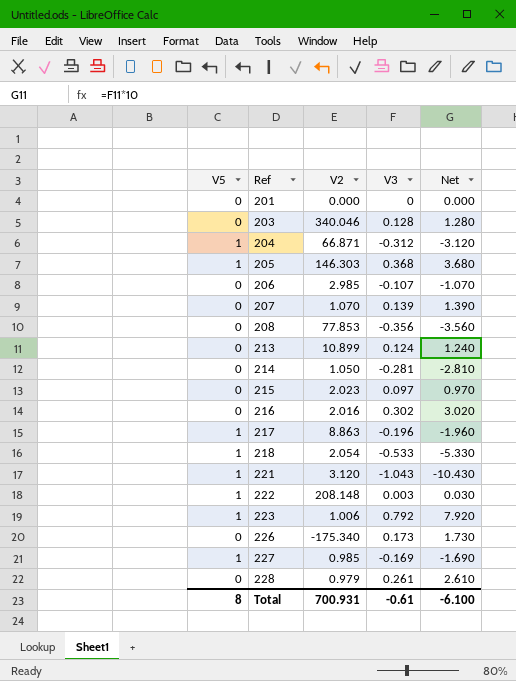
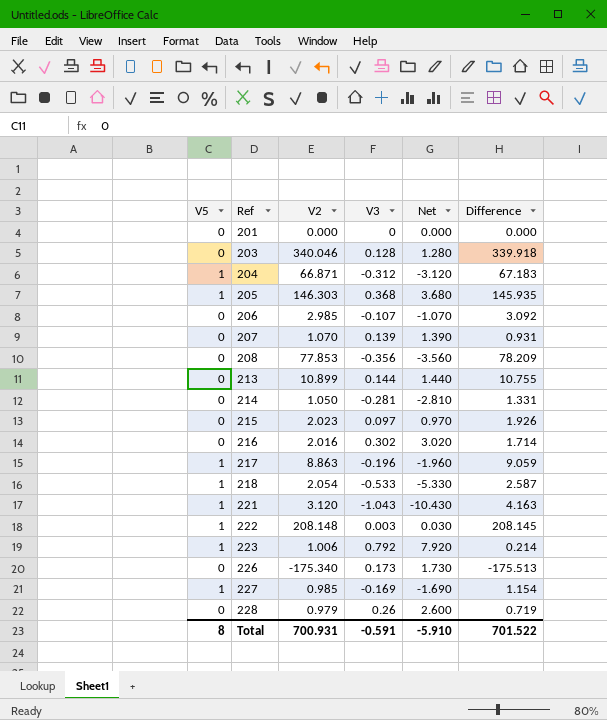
column Difference | formula: none -> [V2] - [V3]
213 | V3: 0.124 -> 0.144
213 | Net: 1.240 -> 1.440
228 | V3: 0.261 -> 0.26
228 | Net: 2.610 -> 2.600
Total | V3: -0.61 -> -0.591
Total | Net: -6.100 -> -5.910

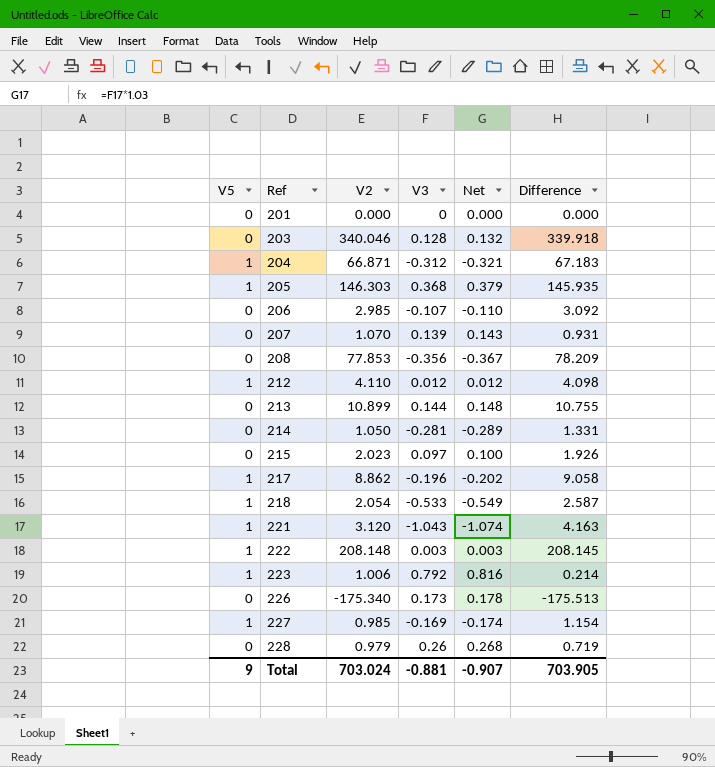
column Net | formula: [V3] * 10 -> [V3] * 1.03
row 216: 0 | 2.016 | 0.302 | 3.020 | 1.714 -> none
row 212: none -> 1 | 4.110 | 0.012 | 0.012 | 4.098
217 | V2: 8.863 -> 8.862
217 | Difference: 9.059 -> 9.058
Total | V5: 8 -> 9
Total | V2: 700.931 -> 703.024
Total | V3: -0.591 -> -0.881
Total | Net: -5.910 -> -0.907
Total | Difference: 701.522 -> 703.905

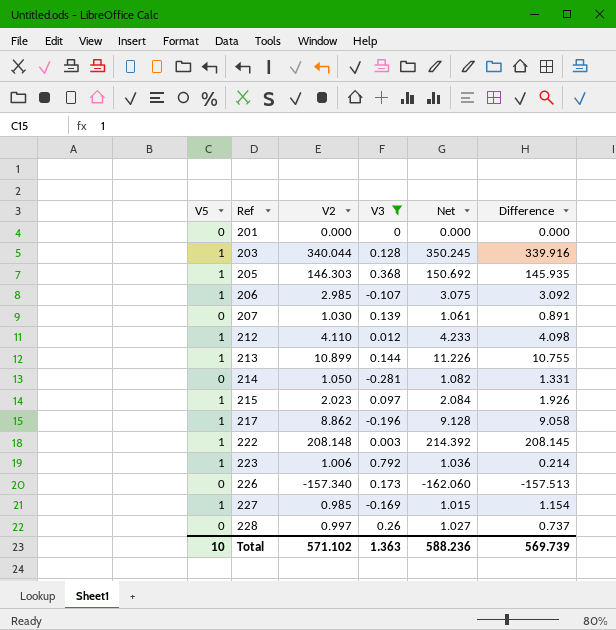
filter: none -> V3 >= -0.281
column Net | formula: [V3] * 1.03 -> [V2] * 1.03
203 | V5: 0 -> 1
203 | V2: 340.046 -> 340.044
203 | Difference: 339.918 -> 339.916
206 | V5: 0 -> 1
207 | V2: 1.070 -> 1.030
207 | Difference: 0.931 -> 0.891
213 | V5: 0 -> 1
215 | V5: 0 -> 1
226 | V2: -175.340 -> -157.340
226 | Difference: -175.513 -> -157.513
228 | V2: 0.979 -> 0.997
228 | Difference: 0.719 -> 0.737
Total | V5: 9 -> 10
Total | V2: 703.024 -> 571.102
Total | V3: -0.881 -> 1.363
Total | Net: -0.907 -> 588.236
Total | Difference: 703.905 -> 569.739

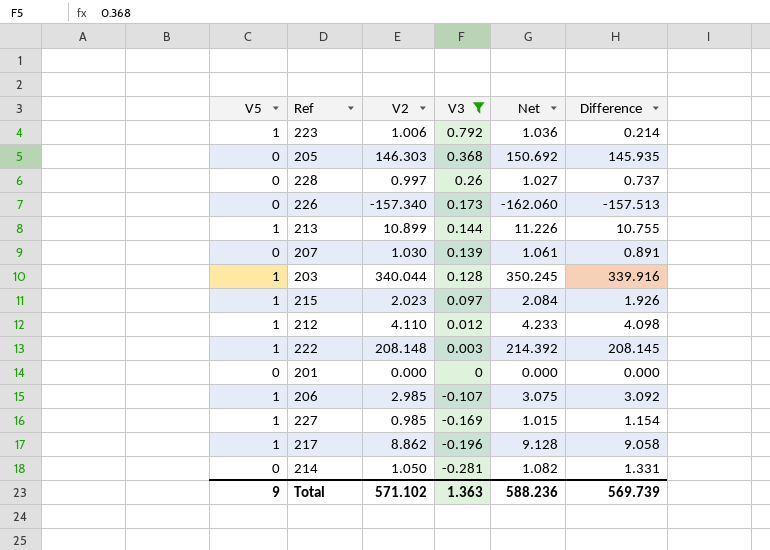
row order: Ref ascending -> V3 descending
205 | V5: 1 -> 0
Total | V5: 10 -> 9

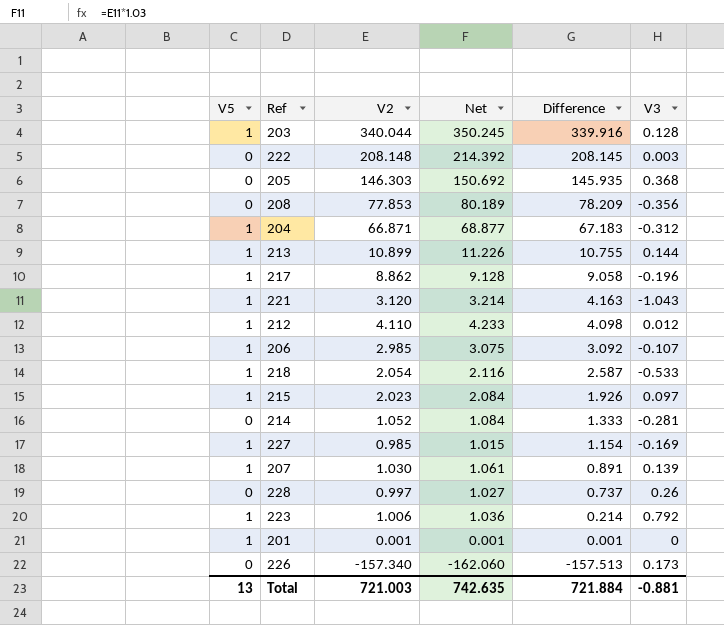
filter: V3 >= -0.281 -> none
row order: V3 descending -> Difference descending
column V3 | position: 4 -> 6
222 | V5: 1 -> 0
214 | V2: 1.050 -> 1.052
214 | Net: 1.082 -> 1.084
214 | Difference: 1.331 -> 1.333
207 | V5: 0 -> 1
201 | V5: 0 -> 1
201 | V2: 0.000 -> 0.001
201 | Net: 0.000 -> 0.001
201 | Difference: 0.000 -> 0.001
Total | V5: 9 -> 13
Total | V2: 571.102 -> 721.003
Total | Net: 588.236 -> 742.635
Total | Difference: 569.739 -> 721.884
Total | V3: 1.363 -> -0.881

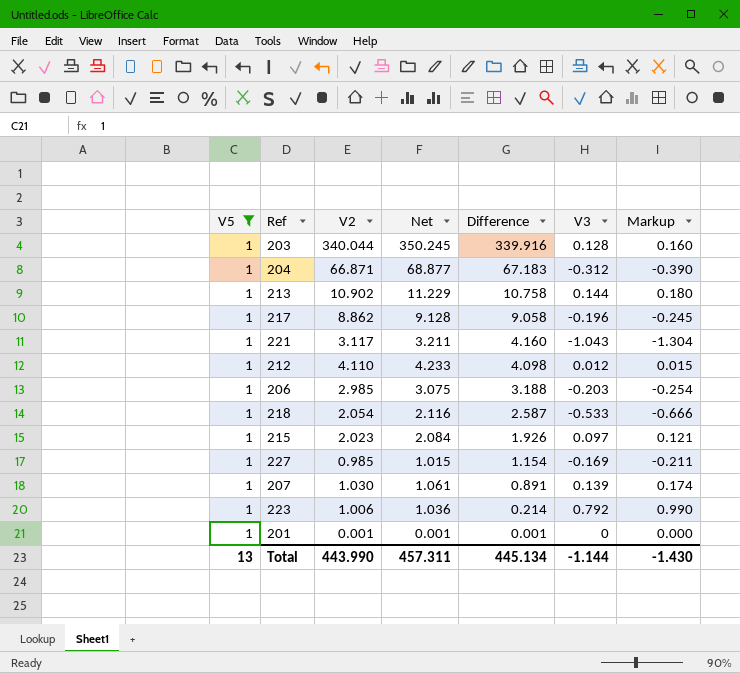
filter: none -> V5 = 1
column Markup | formula: none -> [V3] * 1.25
213 | V2: 10.899 -> 10.902
213 | Net: 11.226 -> 11.229
213 | Difference: 10.755 -> 10.758
221 | V2: 3.120 -> 3.117
221 | Net: 3.214 -> 3.211
221 | Difference: 4.163 -> 4.160
206 | Difference: 3.092 -> 3.188
206 | V3: -0.107 -> -0.203
Total | V2: 721.003 -> 443.990
Total | Net: 742.635 -> 457.311
Total | Difference: 721.884 -> 445.134
Total | V3: -0.881 -> -1.144

